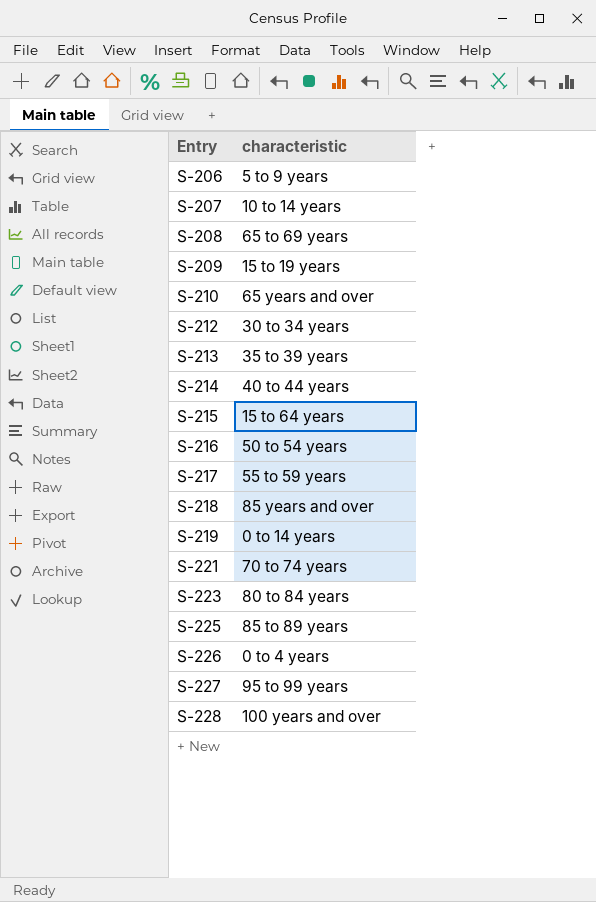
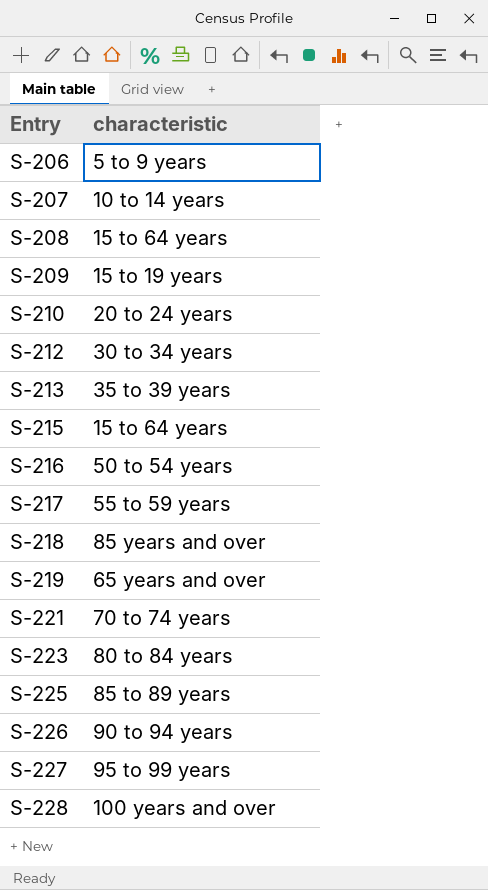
row S-214: 40 to 44 years -> none
S-208 | characteristic: 65 to 69 years -> 15 to 64 years
S-210 | characteristic: 65 years and over -> 20 to 24 years
S-219 | characteristic: 0 to 14 years -> 65 years and over
S-226 | characteristic: 0 to 4 years -> 90 to 94 years

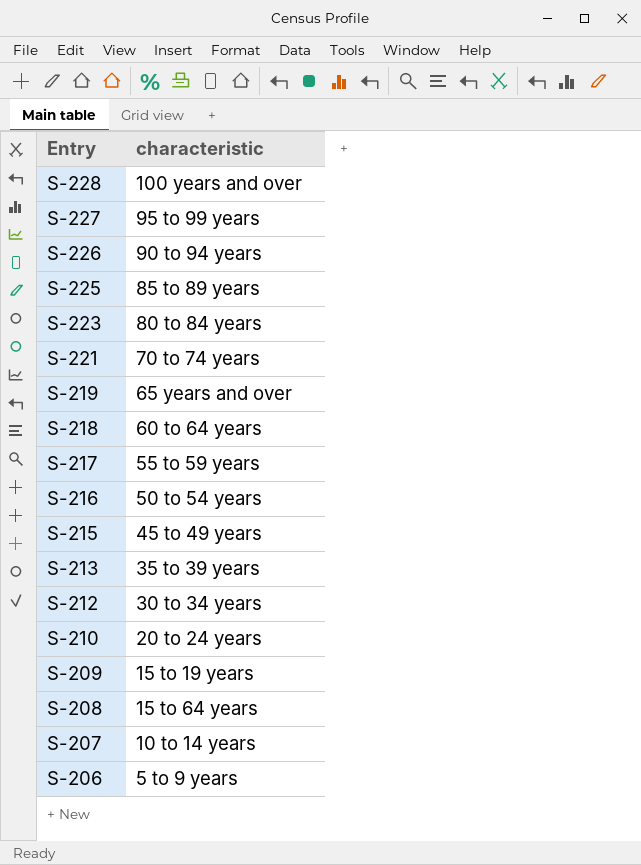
row order: Entry ascending -> Entry descending
S-218 | characteristic: 85 years and over -> 60 to 64 years
S-215 | characteristic: 15 to 64 years -> 45 to 49 years

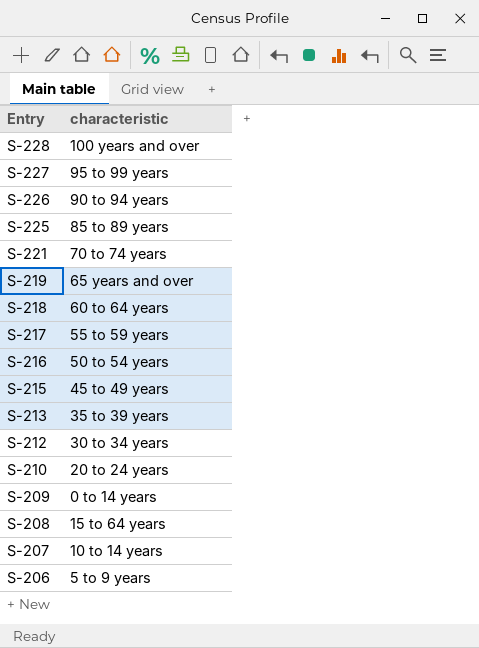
row S-223: 80 to 84 years -> none
S-209 | characteristic: 15 to 19 years -> 0 to 14 years

